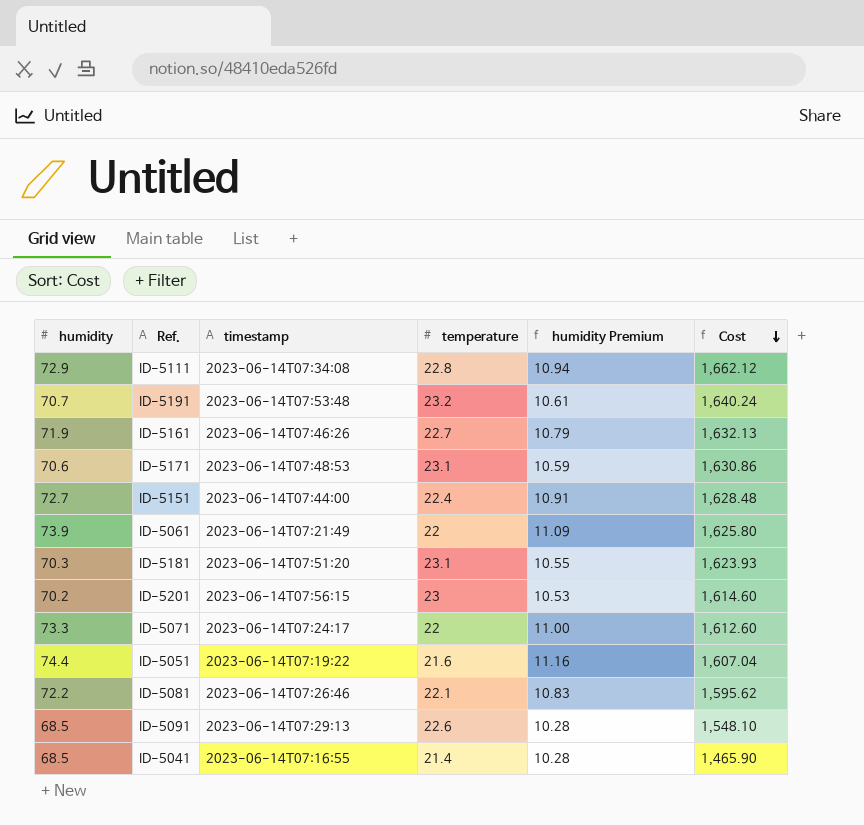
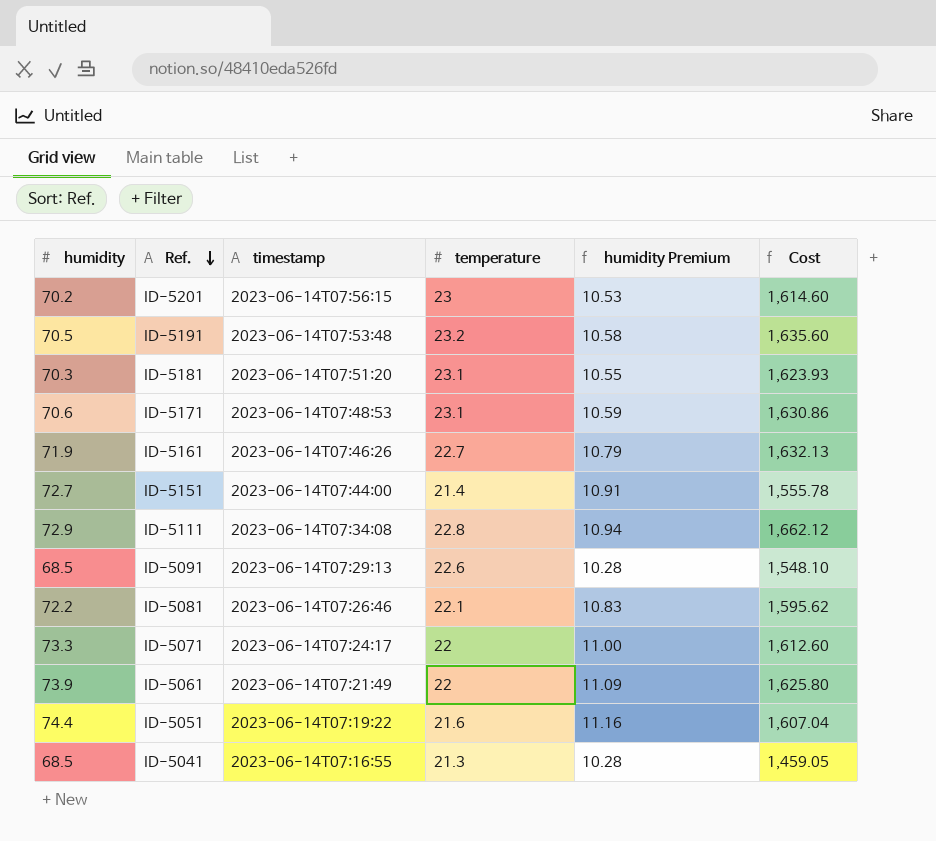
row order: Cost descending -> Ref. descending
ID-5191 | humidity: 70.7 -> 70.5
ID-5191 | humidity Premium: 10.61 -> 10.58
ID-5191 | Cost: 1,640.24 -> 1,635.60
ID-5151 | temperature: 22.4 -> 21.4
ID-5151 | Cost: 1,628.48 -> 1,555.78
ID-5041 | temperature: 21.4 -> 21.3
ID-5041 | Cost: 1,465.90 -> 1,459.05

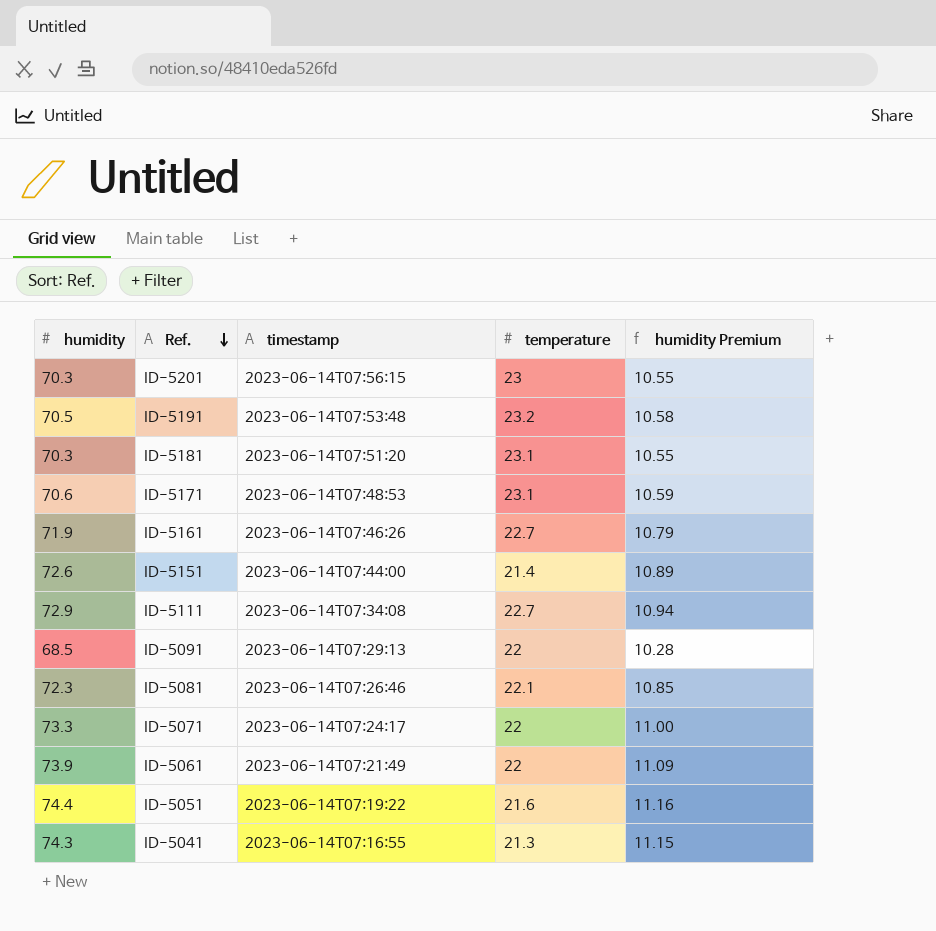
column Cost | formula: [humidity] * [temperature] -> none
ID-5201 | humidity: 70.2 -> 70.3
ID-5201 | humidity Premium: 10.53 -> 10.55
ID-5151 | humidity: 72.7 -> 72.6
ID-5151 | humidity Premium: 10.91 -> 10.89
ID-5111 | temperature: 22.8 -> 22.7
ID-5091 | temperature: 22.6 -> 22
ID-5081 | humidity: 72.2 -> 72.3
ID-5081 | humidity Premium: 10.83 -> 10.85
ID-5041 | humidity: 68.5 -> 74.3
ID-5041 | humidity Premium: 10.28 -> 11.15

